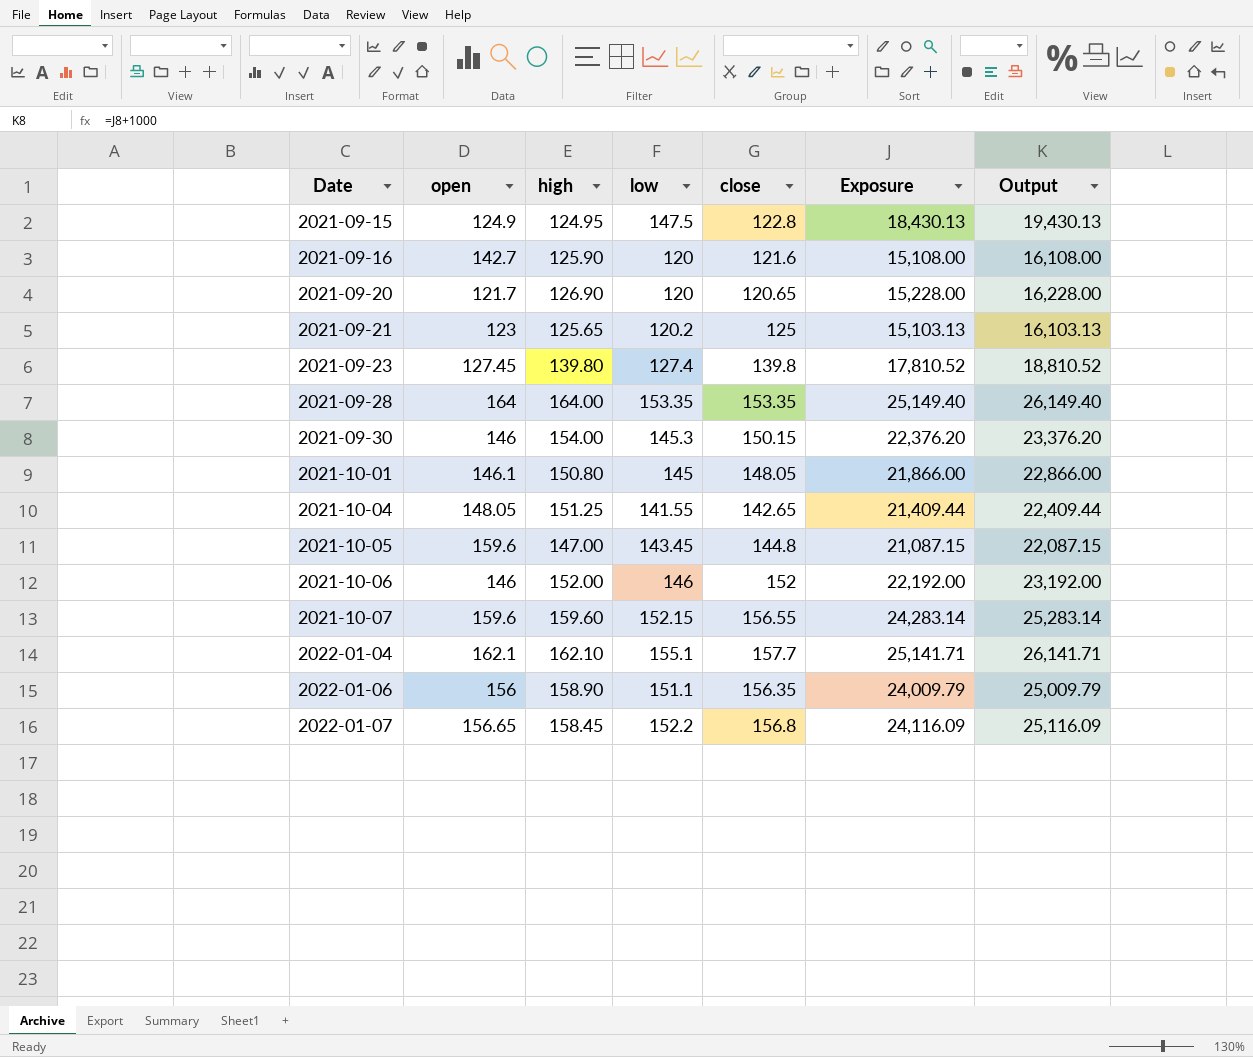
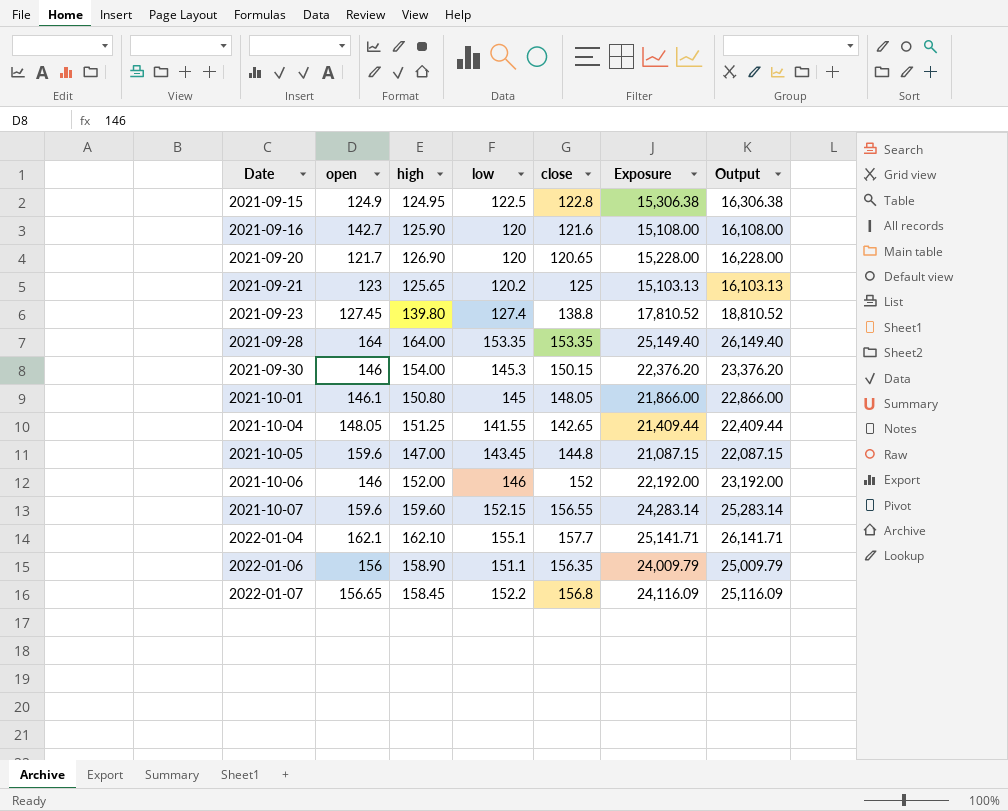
2021-09-15 | low: 147.5 -> 122.5
2021-09-15 | Exposure: 18,430.13 -> 15,306.38
2021-09-15 | Output: 19,430.13 -> 16,306.38
2021-09-23 | close: 139.8 -> 138.8

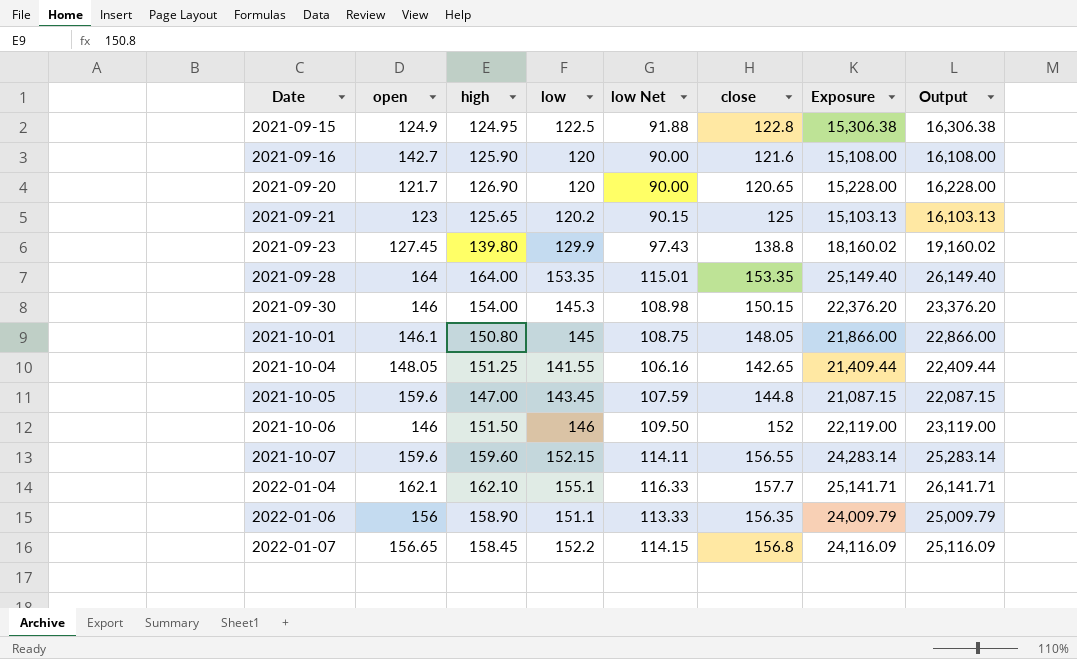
column low Net | formula: none -> [low] * 0.75
2021-09-23 | low: 127.4 -> 129.9
2021-09-23 | Exposure: 17,810.52 -> 18,160.02
2021-09-23 | Output: 18,810.52 -> 19,160.02
2021-10-06 | high: 152.00 -> 151.50
2021-10-06 | Exposure: 22,192.00 -> 22,119.00
2021-10-06 | Output: 23,192.00 -> 23,119.00

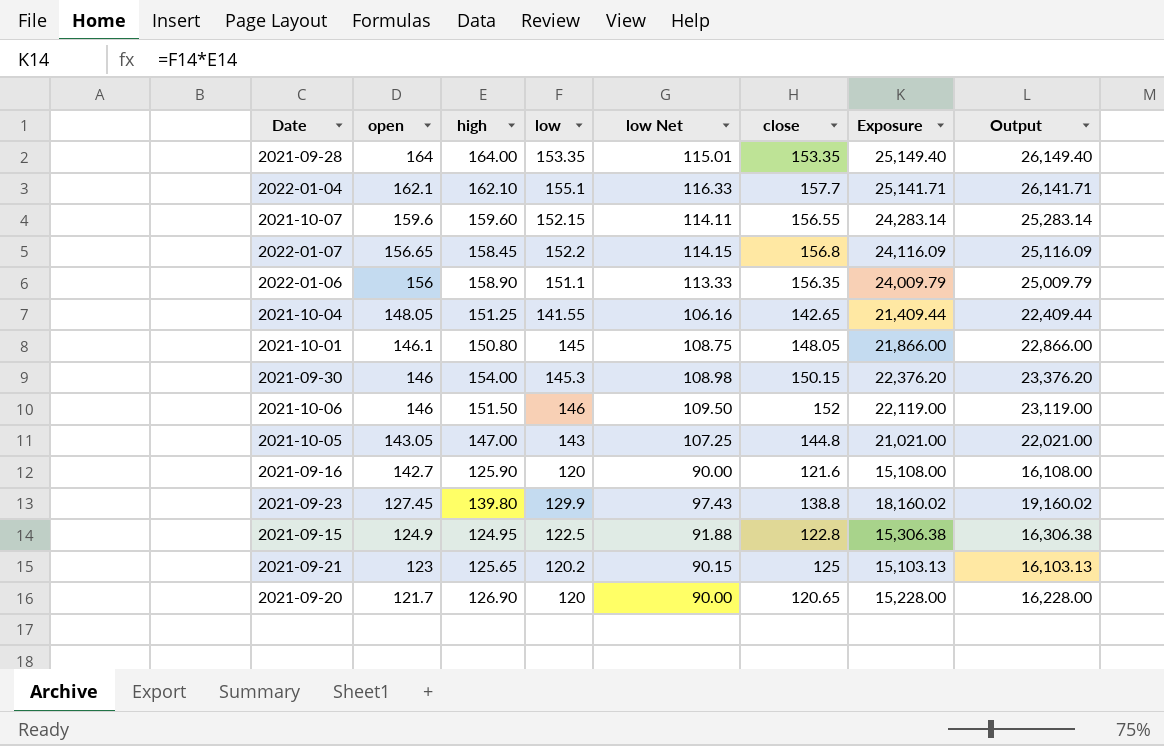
row order: Date ascending -> open descending
2021-10-05 | open: 159.6 -> 143.05
2021-10-05 | low: 143.45 -> 143
2021-10-05 | low Net: 107.59 -> 107.25
2021-10-05 | Exposure: 21,087.15 -> 21,021.00
2021-10-05 | Output: 22,087.15 -> 22,021.00

